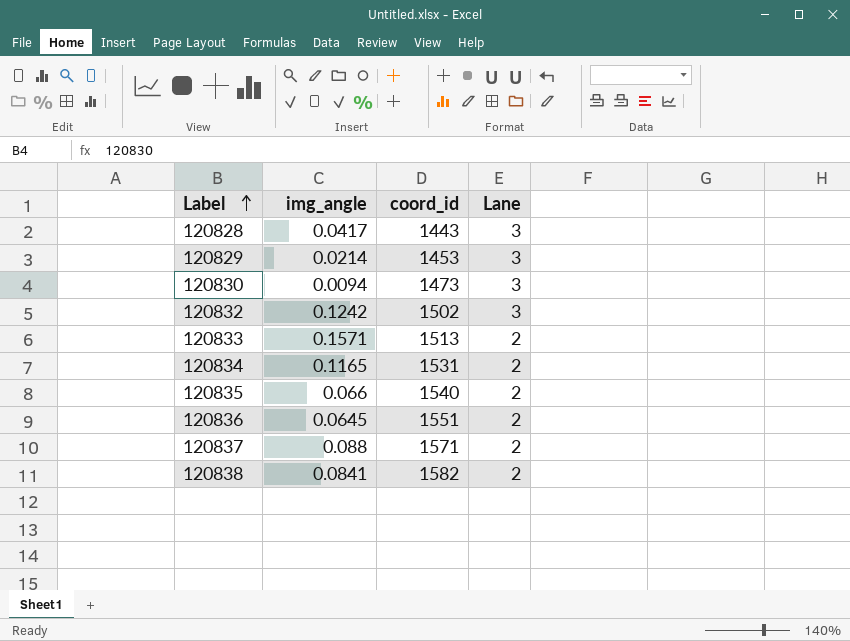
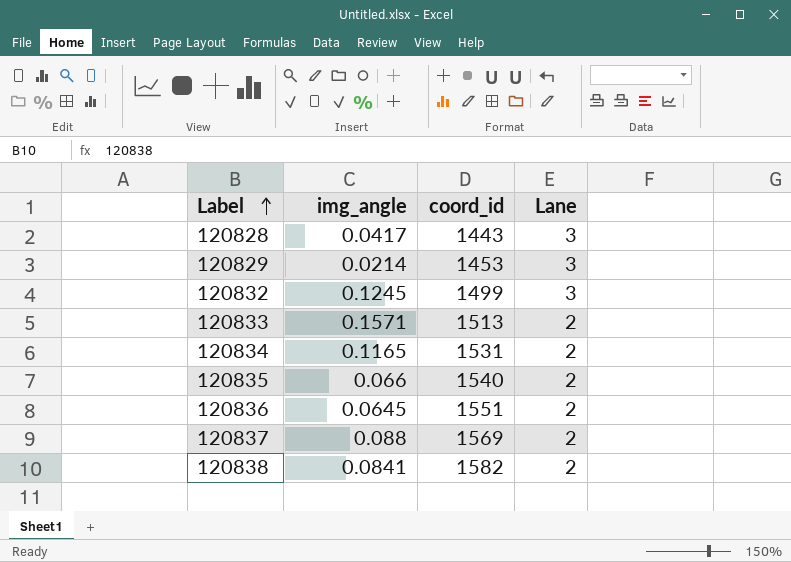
row 120830: 0.0094 | 1473 | 3 -> none
120832 | img_angle: 0.1242 -> 0.1245
120832 | coord_id: 1502 -> 1499
120837 | coord_id: 1571 -> 1569

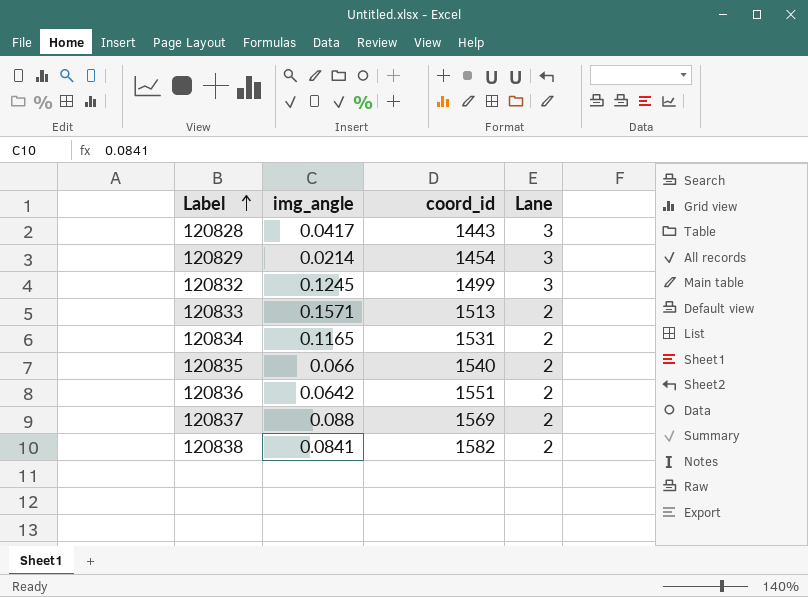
120829 | coord_id: 1453 -> 1454
120836 | img_angle: 0.0645 -> 0.0642

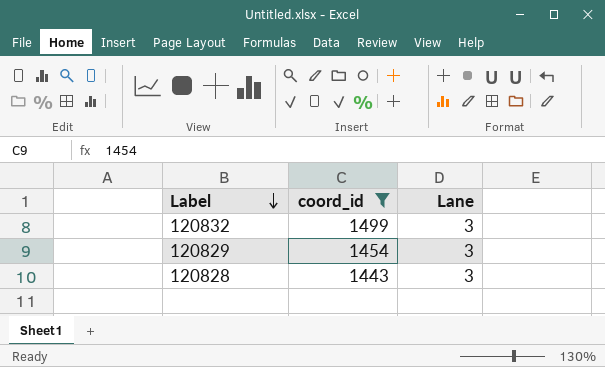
filter: none -> coord_id <= 1499
row order: Label ascending -> Label descending
column img_angle | position: 2 -> none

